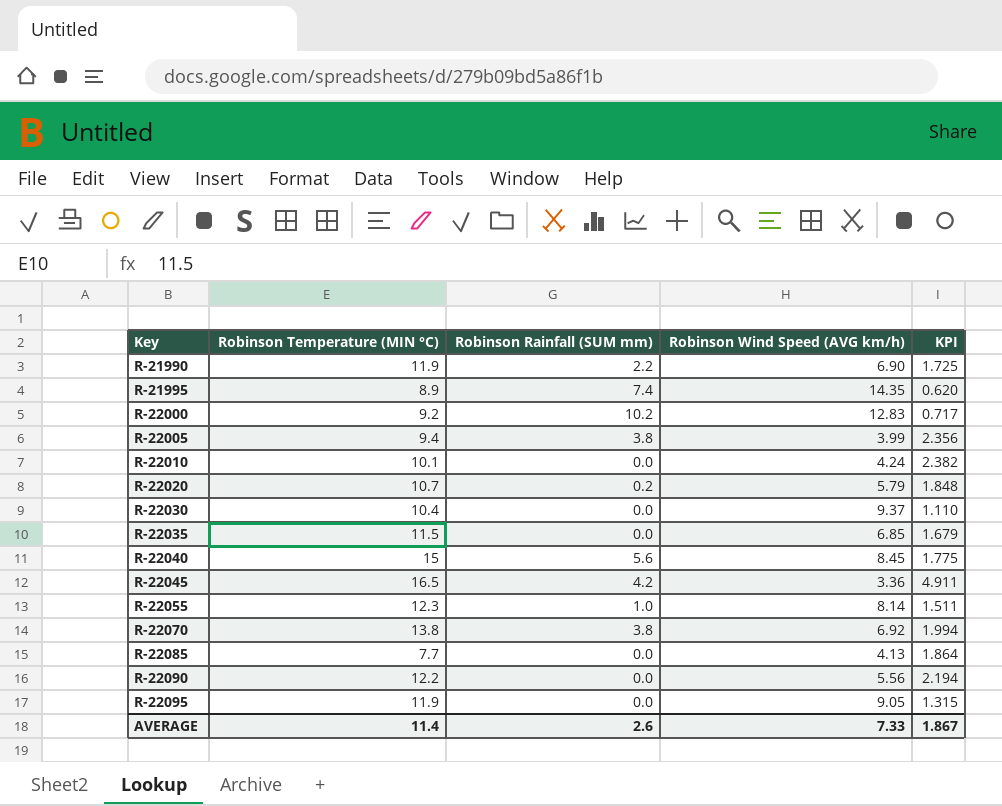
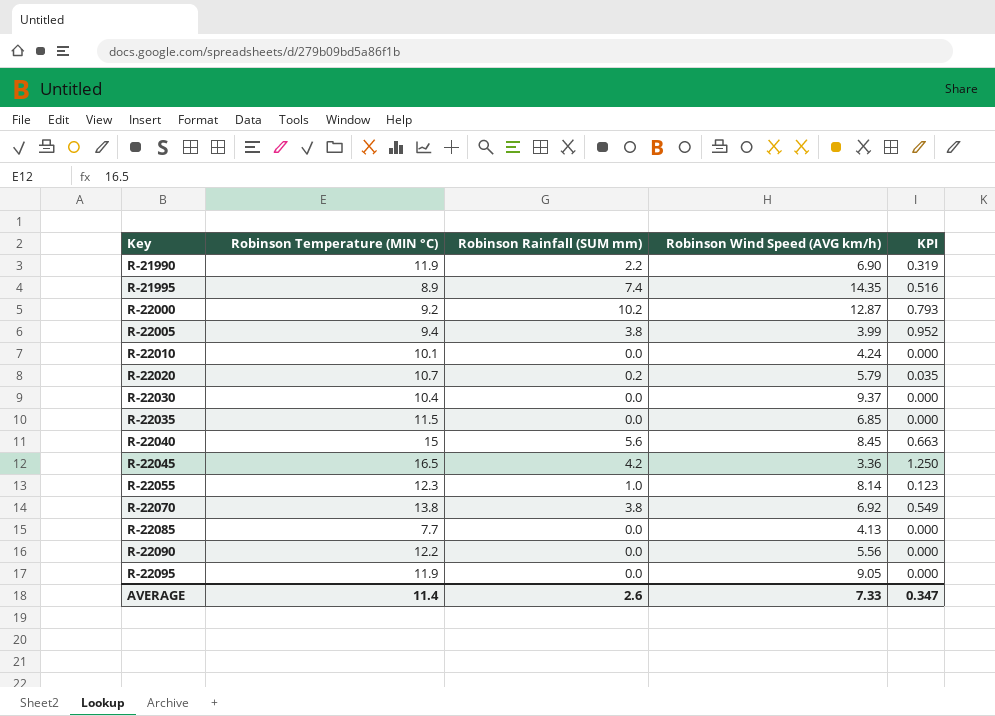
column KPI | formula: [Robinson Temperature (MIN °C)] / [Robinson Wind Speed (AVG km/h)] -> [Robinson Rainfall (SUM mm)] / [Robinson Wind Speed (AVG km/h)]
R-22000 | Robinson Wind Speed (AVG km/h): 12.83 -> 12.87
AVERAGE | KPI: 1.867 -> 0.347

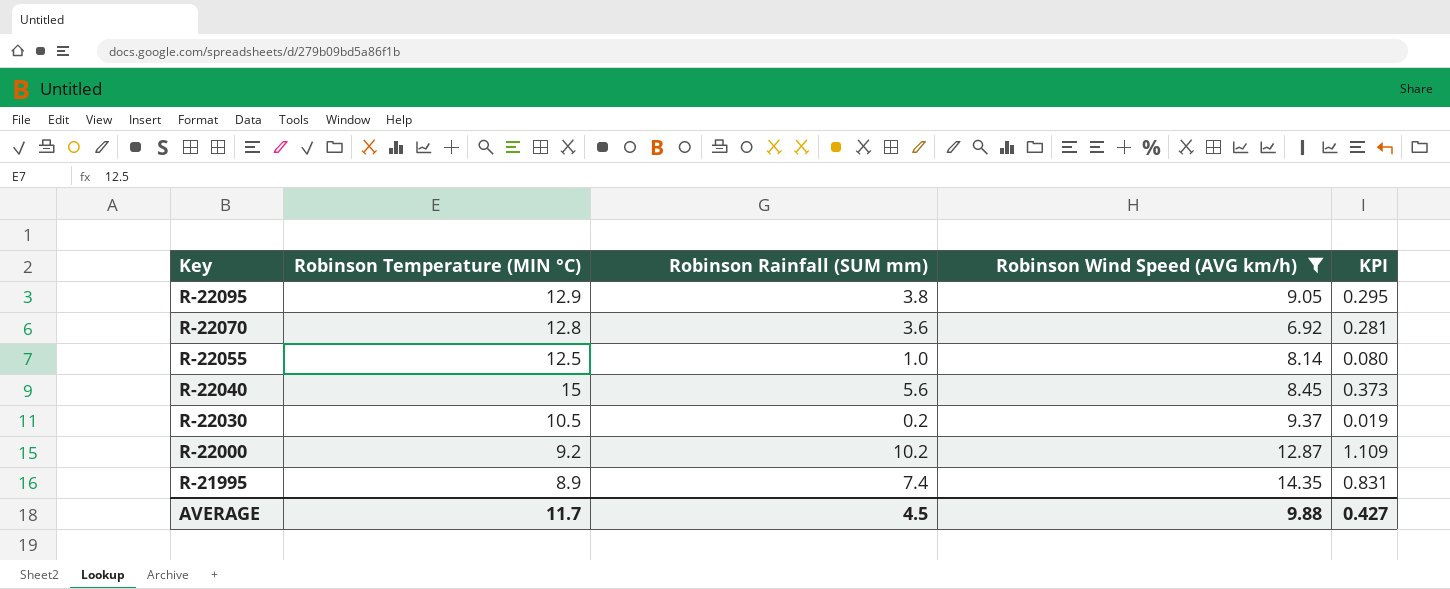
filter: none -> Robinson Wind Speed (AVG km/h) >= 6.92
row order: Key ascending -> Key descending
column KPI | formula: [Robinson Rainfall (SUM mm)] / [Robinson Wind Speed (AVG km/h)] -> [Robinson Rainfall (SUM mm)] / [Robinson Temperature (MIN °C)]
R-22095 | Robinson Temperature (MIN °C): 11.9 -> 12.9
R-22095 | Robinson Rainfall (SUM mm): 0.0 -> 3.8
R-22070 | Robinson Temperature (MIN °C): 13.8 -> 12.8
R-22070 | Robinson Rainfall (SUM mm): 3.8 -> 3.6
R-22055 | Robinson Temperature (MIN °C): 12.3 -> 12.5
R-22030 | Robinson Temperature (MIN °C): 10.4 -> 10.5
R-22030 | Robinson Rainfall (SUM mm): 0.0 -> 0.2
AVERAGE | Robinson Temperature (MIN °C): 11.4 -> 11.7
AVERAGE | Robinson Rainfall (SUM mm): 2.6 -> 4.5
AVERAGE | Robinson Wind Speed (AVG km/h): 7.33 -> 9.88
AVERAGE | KPI: 0.347 -> 0.427

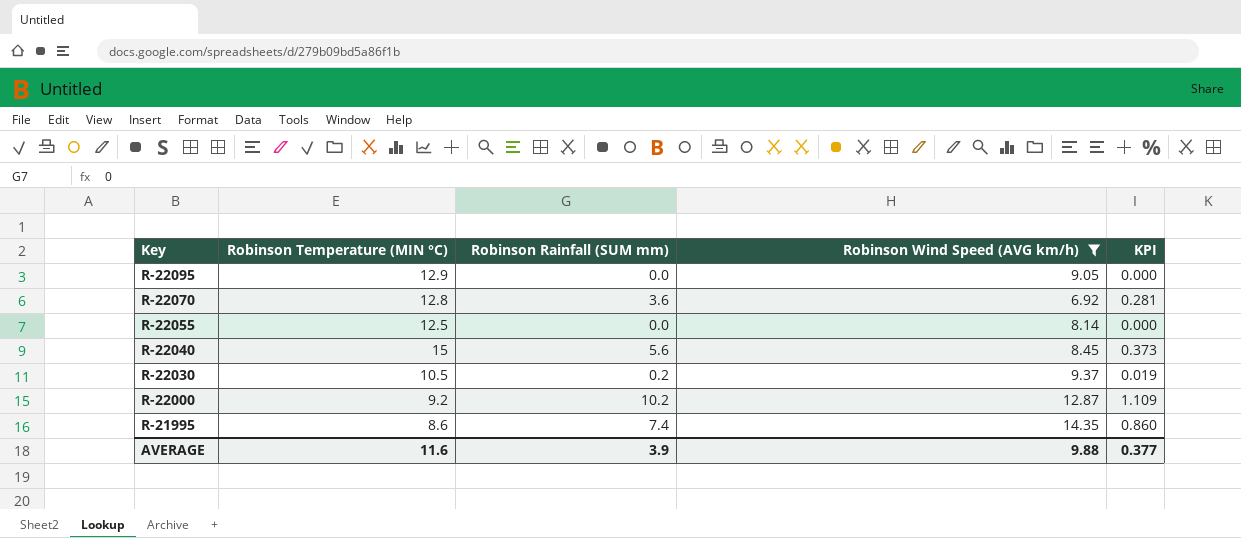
R-22095 | Robinson Rainfall (SUM mm): 3.8 -> 0.0
R-22095 | KPI: 0.295 -> 0.000
R-22055 | Robinson Rainfall (SUM mm): 1.0 -> 0.0
R-22055 | KPI: 0.080 -> 0.000
R-21995 | Robinson Temperature (MIN °C): 8.9 -> 8.6
R-21995 | KPI: 0.831 -> 0.860
AVERAGE | Robinson Temperature (MIN °C): 11.7 -> 11.6
AVERAGE | Robinson Rainfall (SUM mm): 4.5 -> 3.9
AVERAGE | KPI: 0.427 -> 0.377

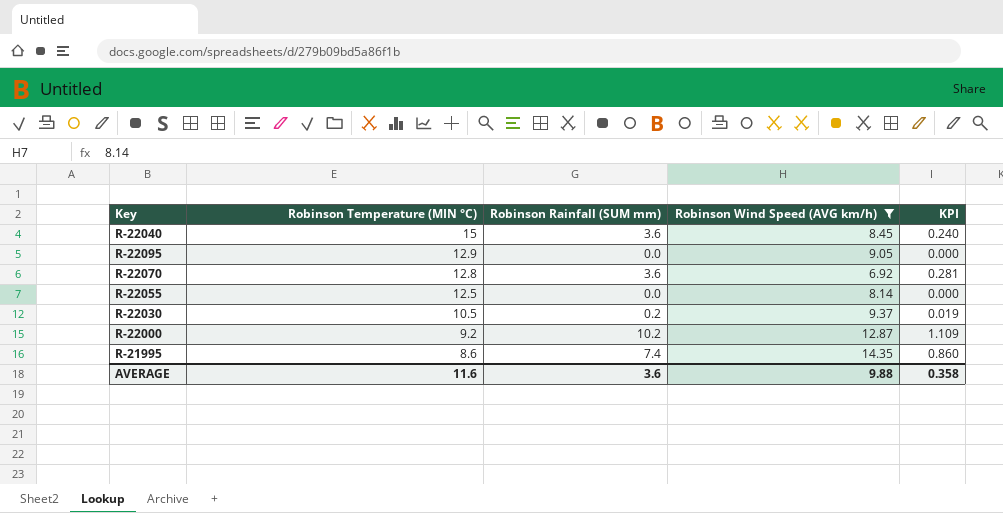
row order: Key descending -> Robinson Temperature (MIN °C) descending
R-22040 | Robinson Rainfall (SUM mm): 5.6 -> 3.6
R-22040 | KPI: 0.373 -> 0.240
AVERAGE | Robinson Rainfall (SUM mm): 3.9 -> 3.6
AVERAGE | KPI: 0.377 -> 0.358

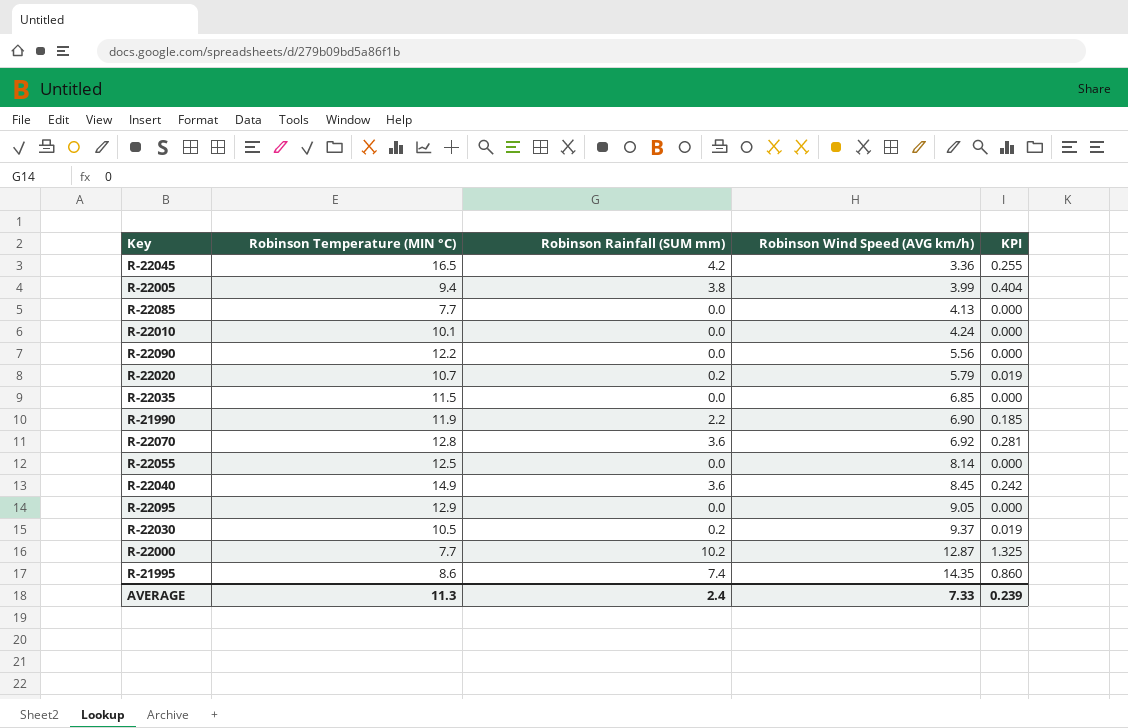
filter: Robinson Wind Speed (AVG km/h) >= 6.92 -> none
row order: Robinson Temperature (MIN °C) descending -> Robinson Wind Speed (AVG km/h) ascending
R-22040 | Robinson Temperature (MIN °C): 15 -> 14.9
R-22040 | KPI: 0.240 -> 0.242
R-22000 | Robinson Temperature (MIN °C): 9.2 -> 7.7
R-22000 | KPI: 1.109 -> 1.325
AVERAGE | Robinson Temperature (MIN °C): 11.6 -> 11.3
AVERAGE | Robinson Rainfall (SUM mm): 3.6 -> 2.4
AVERAGE | Robinson Wind Speed (AVG km/h): 9.88 -> 7.33
AVERAGE | KPI: 0.358 -> 0.239

